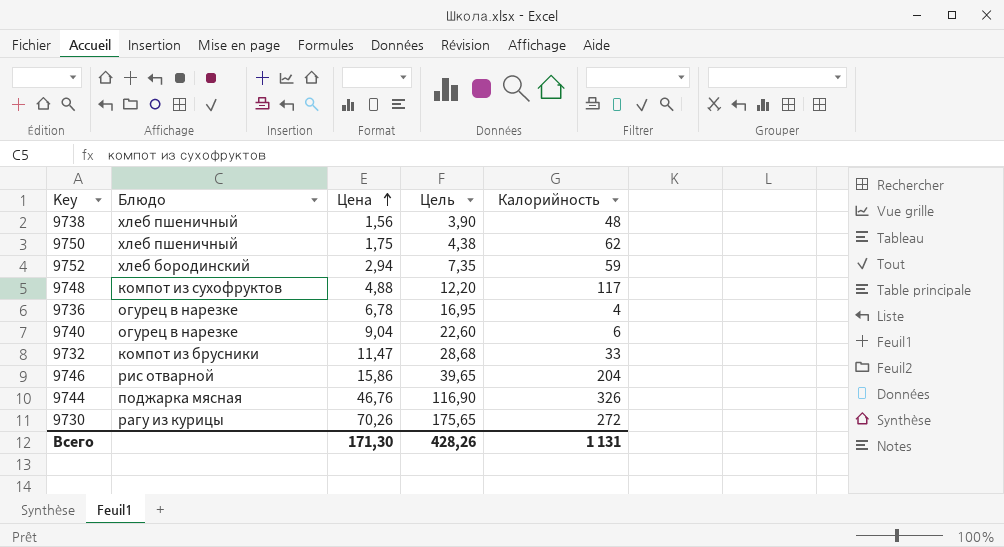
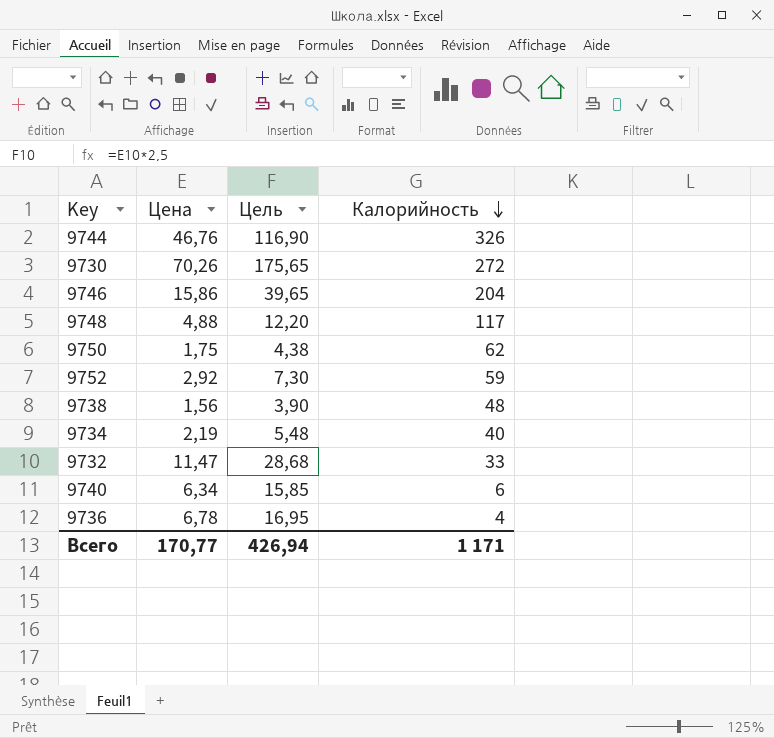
row order: Цена ascending -> Калорийность descending
column Блюдо | position: 2 -> none
9752 | Цена: 2,94 -> 2,92
9752 | Цель: 7,35 -> 7,30
row 9734: none -> 2,19 | 5,48 | 40
9740 | Цена: 9,04 -> 6,34
9740 | Цель: 22,60 -> 15,85
Всего | Цена: 171,30 -> 170,77
Всего | Цель: 428,26 -> 426,94
Всего | Калорийность: 1 131 -> 1 171

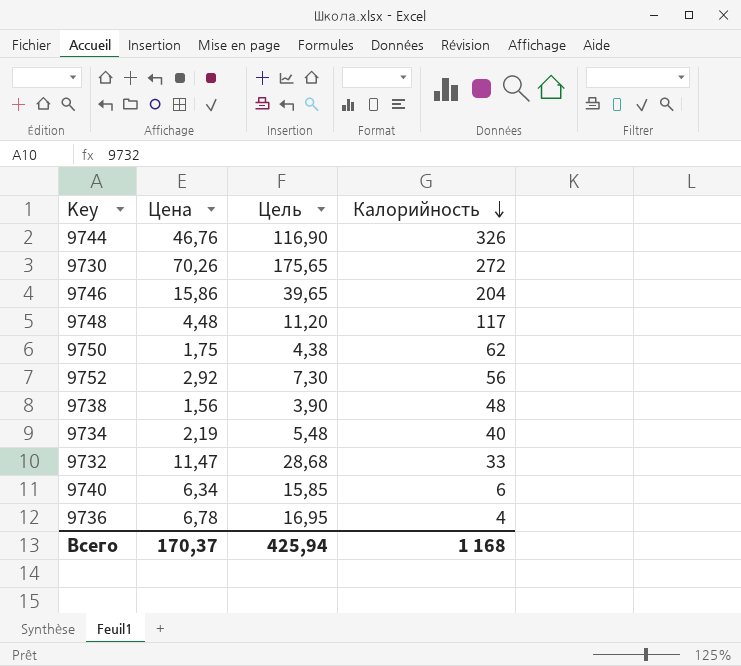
9748 | Цена: 4,88 -> 4,48
9748 | Цель: 12,20 -> 11,20
9752 | Калорийность: 59 -> 56
Всего | Цена: 170,77 -> 170,37
Всего | Цель: 426,94 -> 425,94
Всего | Калорийность: 1 171 -> 1 168

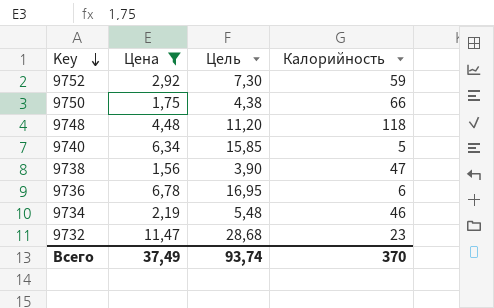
filter: none -> Цена <= 11,47
row order: Калорийность descending -> Key descending
9752 | Калорийность: 56 -> 59
9750 | Калорийность: 62 -> 66
9748 | Калорийность: 117 -> 118
9740 | Калорийность: 6 -> 5
9738 | Калорийность: 48 -> 47
9736 | Калорийность: 4 -> 6
9734 | Калорийность: 40 -> 46
9732 | Калорийность: 33 -> 23
Всего | Цена: 170,37 -> 37,49
Всего | Цель: 425,94 -> 93,74
Всего | Калорийность: 1 168 -> 370

